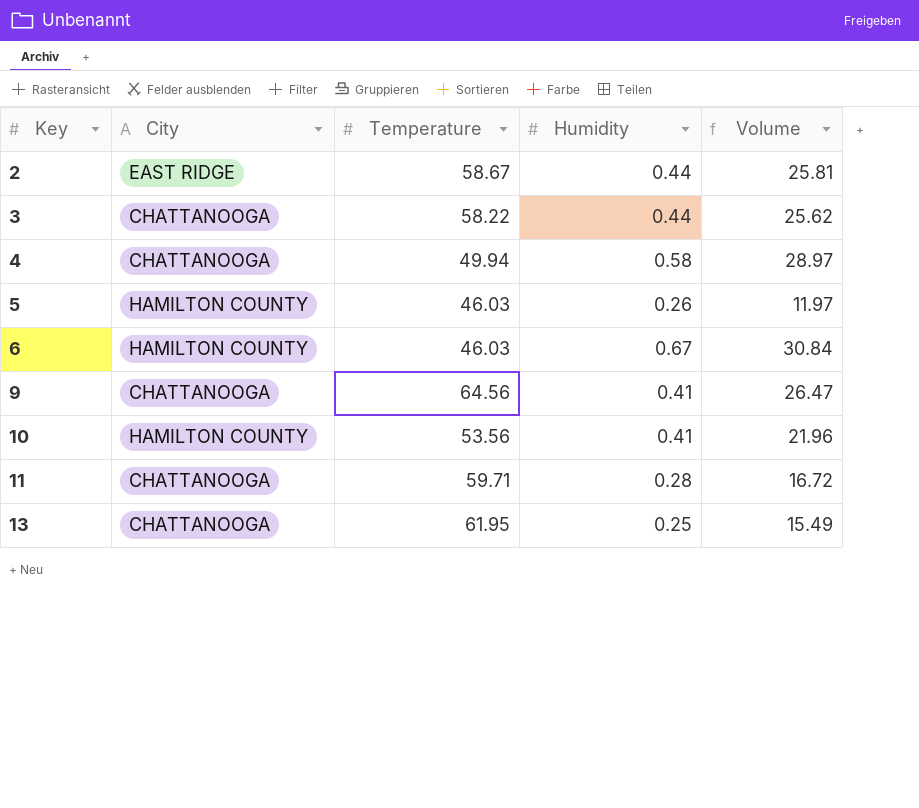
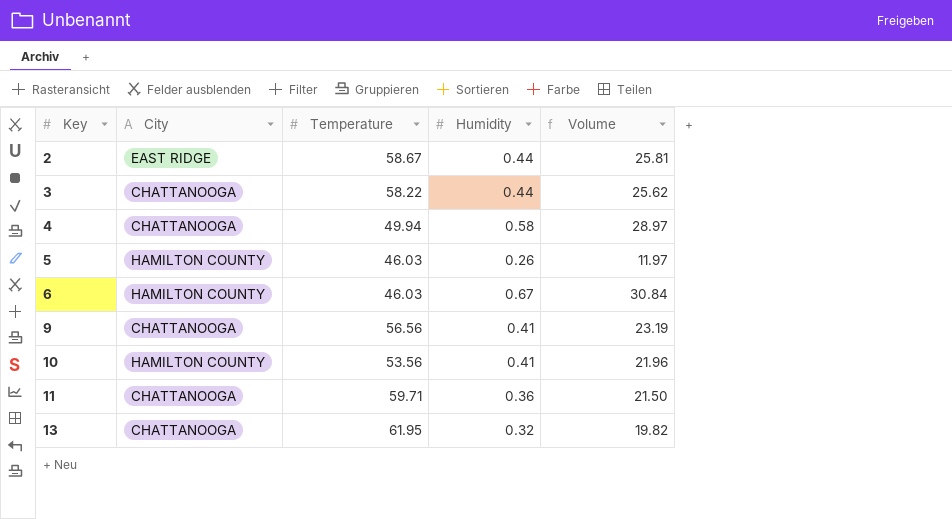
9 | Temperature: 64.56 -> 56.56
9 | Volume: 26.47 -> 23.19
11 | Humidity: 0.28 -> 0.36
11 | Volume: 16.72 -> 21.50
13 | Humidity: 0.25 -> 0.32
13 | Volume: 15.49 -> 19.82

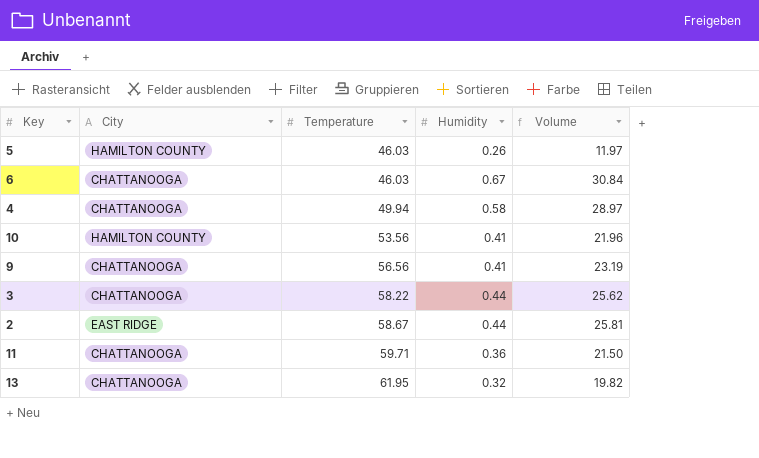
row order: Key ascending -> Temperature ascending
6 | City: HAMILTON COUNTY -> CHATTANOOGA

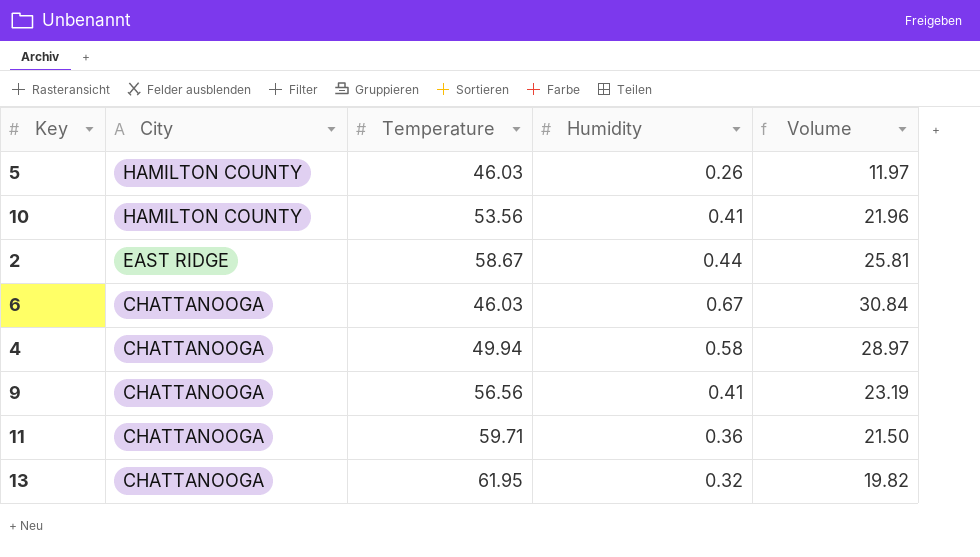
row order: Temperature ascending -> City descending
row 3: CHATTANOOGA | 58.22 | 0.44 | 25.62 -> none

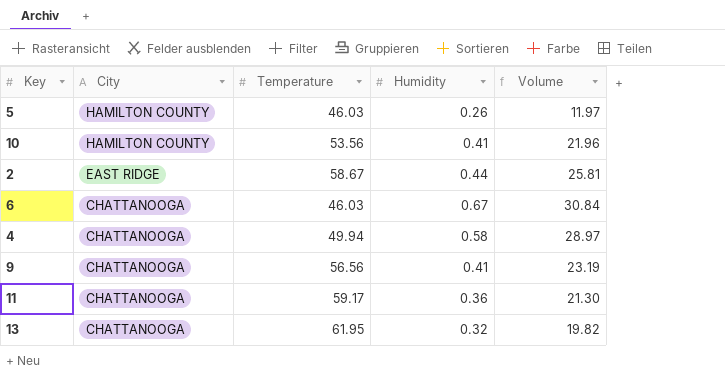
11 | Temperature: 59.71 -> 59.17
11 | Volume: 21.50 -> 21.30

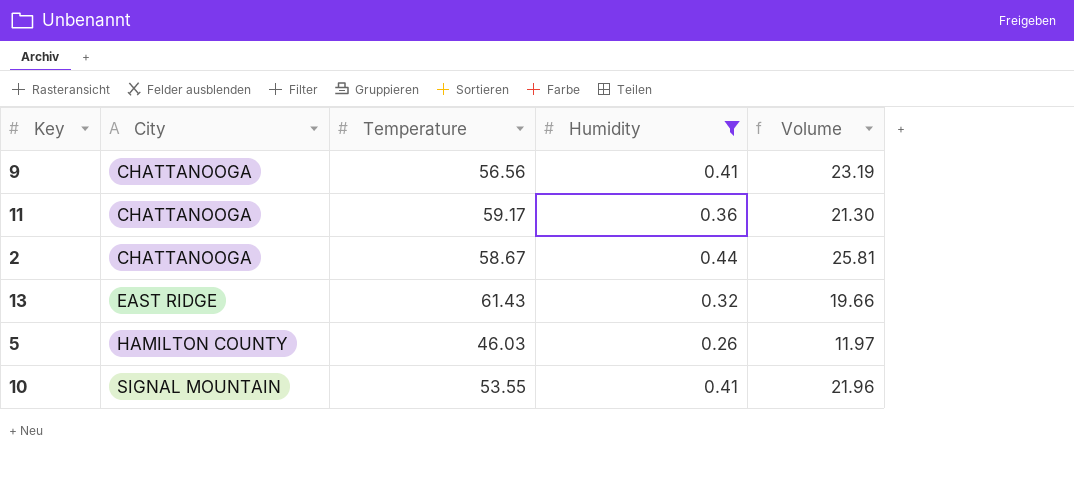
filter: none -> Humidity <= 0.44
row order: City descending -> City ascending
2 | City: EAST RIDGE -> CHATTANOOGA
13 | City: CHATTANOOGA -> EAST RIDGE
13 | Temperature: 61.95 -> 61.43
13 | Volume: 19.82 -> 19.66
10 | City: HAMILTON COUNTY -> SIGNAL MOUNTAIN
10 | Temperature: 53.56 -> 53.55

